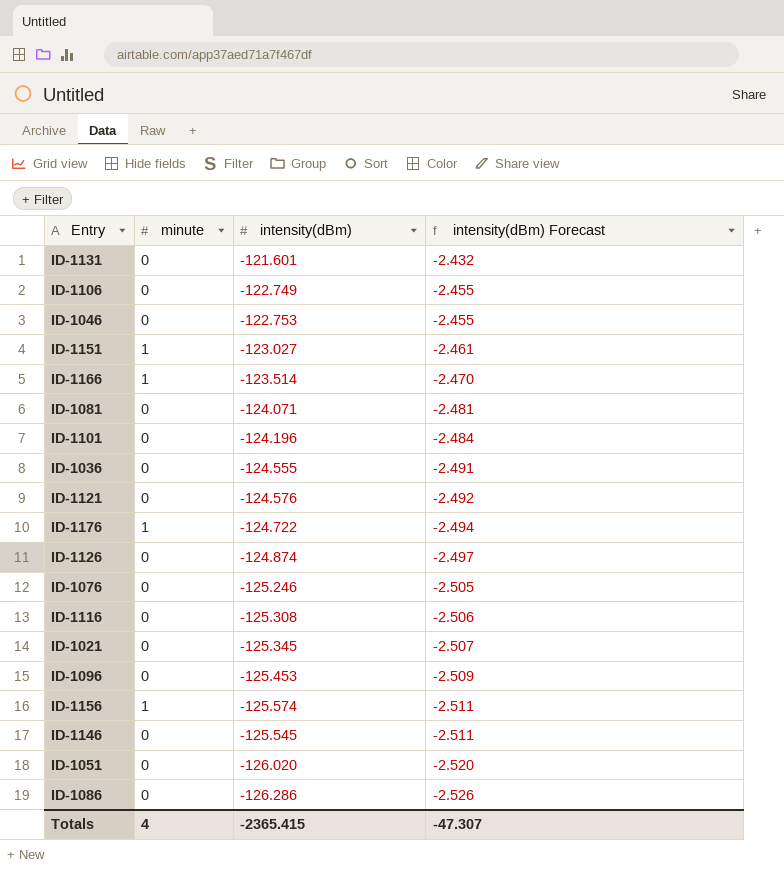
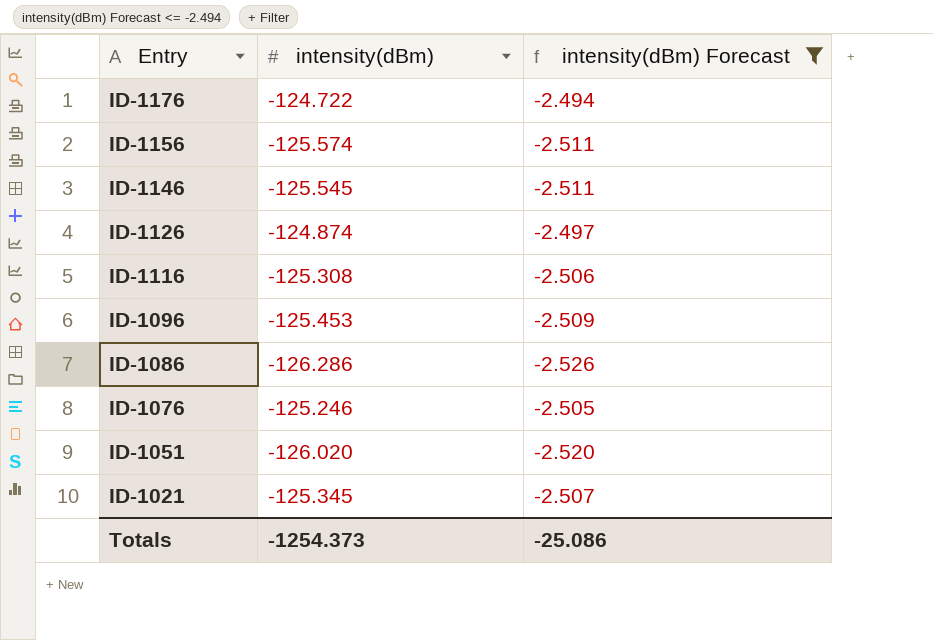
filter: none -> intensity(dBm) Forecast <= -2.494
row order: intensity(dBm) Forecast descending -> Entry descending
column minute | position: 2 -> none
Totals | intensity(dBm): -2365.415 -> -1254.373
Totals | intensity(dBm) Forecast: -47.307 -> -25.086

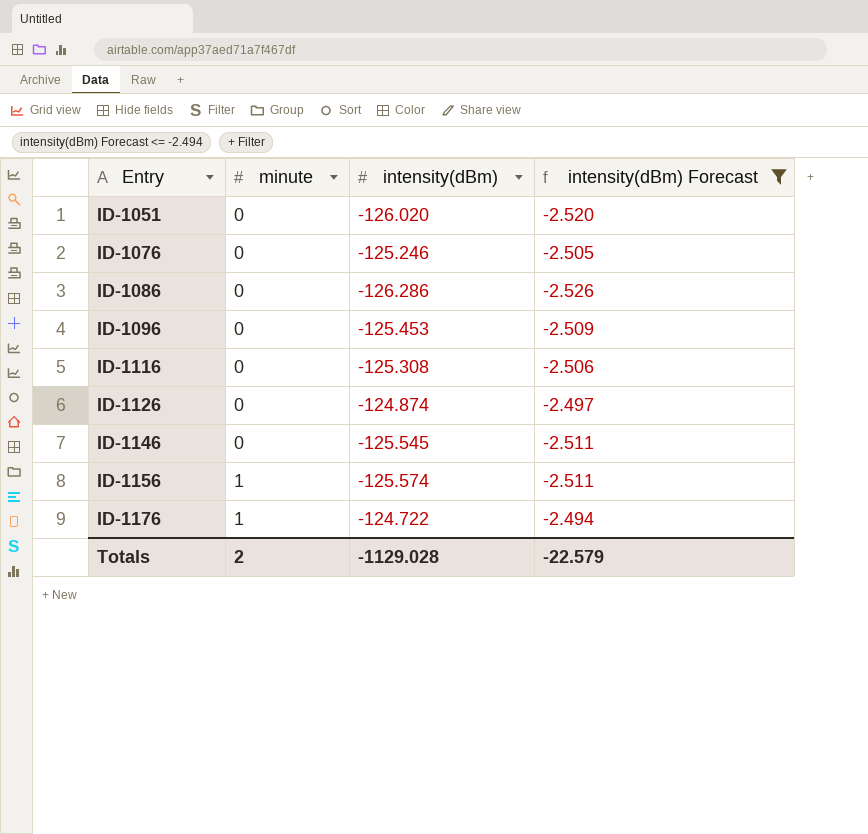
row order: Entry descending -> Entry ascending
column minute | position: none -> 2
row ID-1021: -125.345 | -2.507 -> none
Totals | intensity(dBm): -1254.373 -> -1129.028
Totals | intensity(dBm) Forecast: -25.086 -> -22.579

